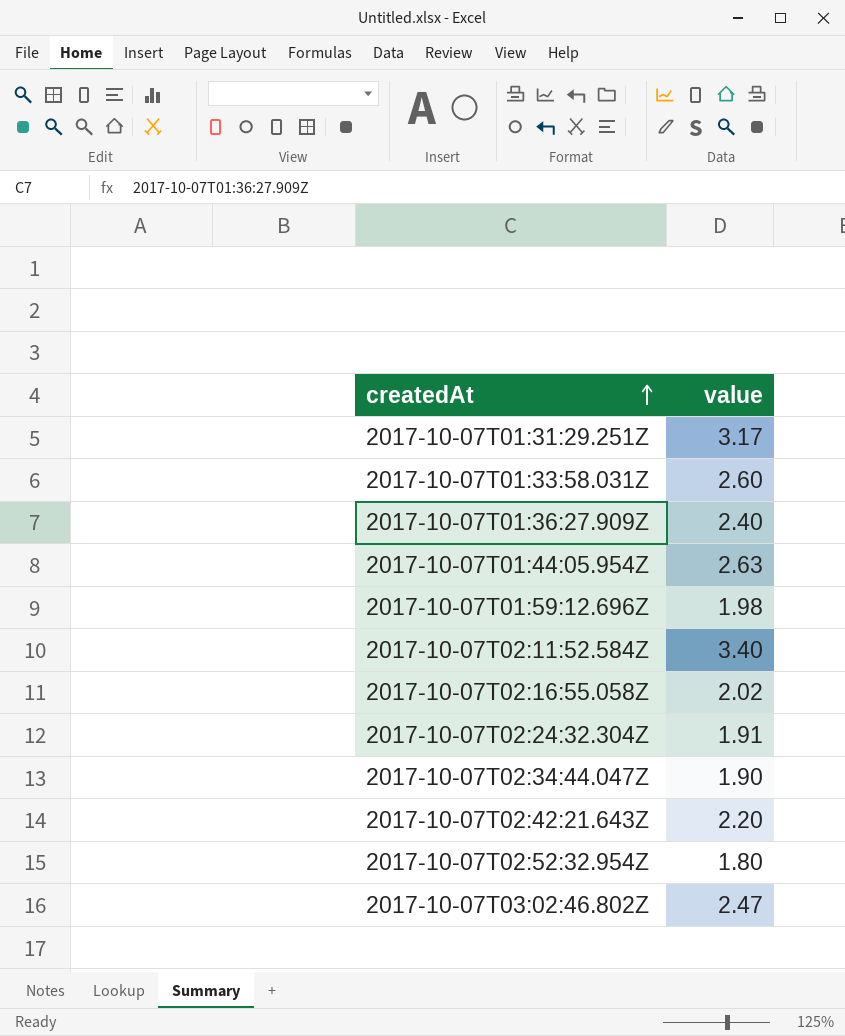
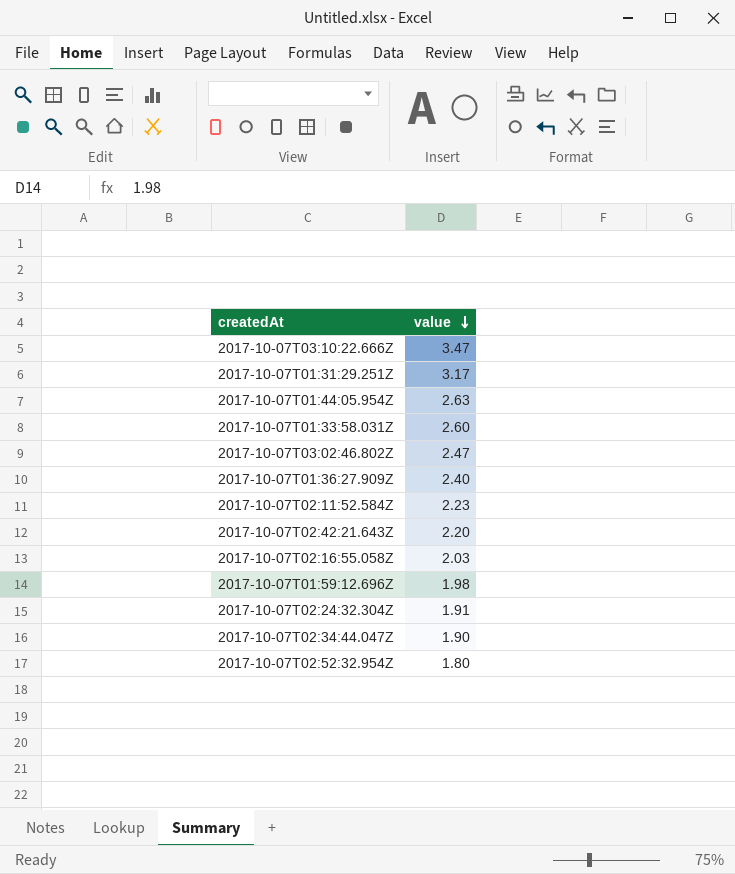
row order: createdAt ascending -> value descending
row 2017-10-07T03:10:22.666Z: none -> 3.47
2017-10-07T02:11:52.584Z | value: 3.40 -> 2.23
2017-10-07T02:16:55.058Z | value: 2.02 -> 2.03

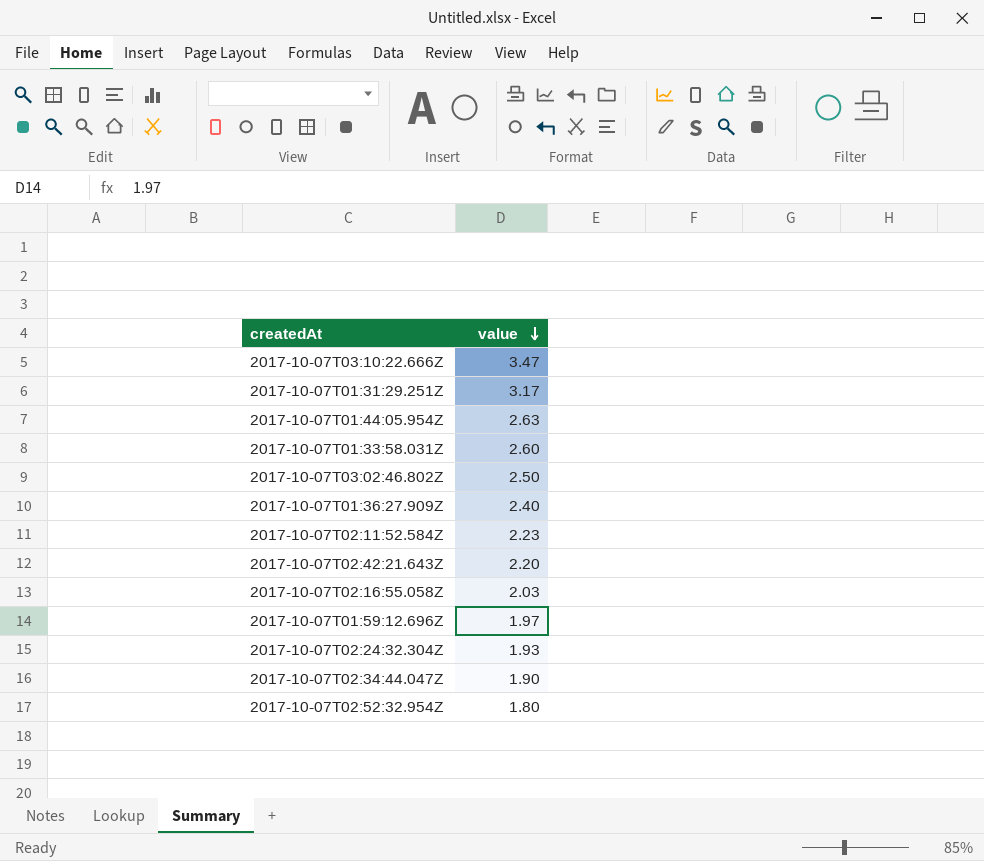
2017-10-07T03:02:46.802Z | value: 2.47 -> 2.50
2017-10-07T01:59:12.696Z | value: 1.98 -> 1.97
2017-10-07T02:24:32.304Z | value: 1.91 -> 1.93

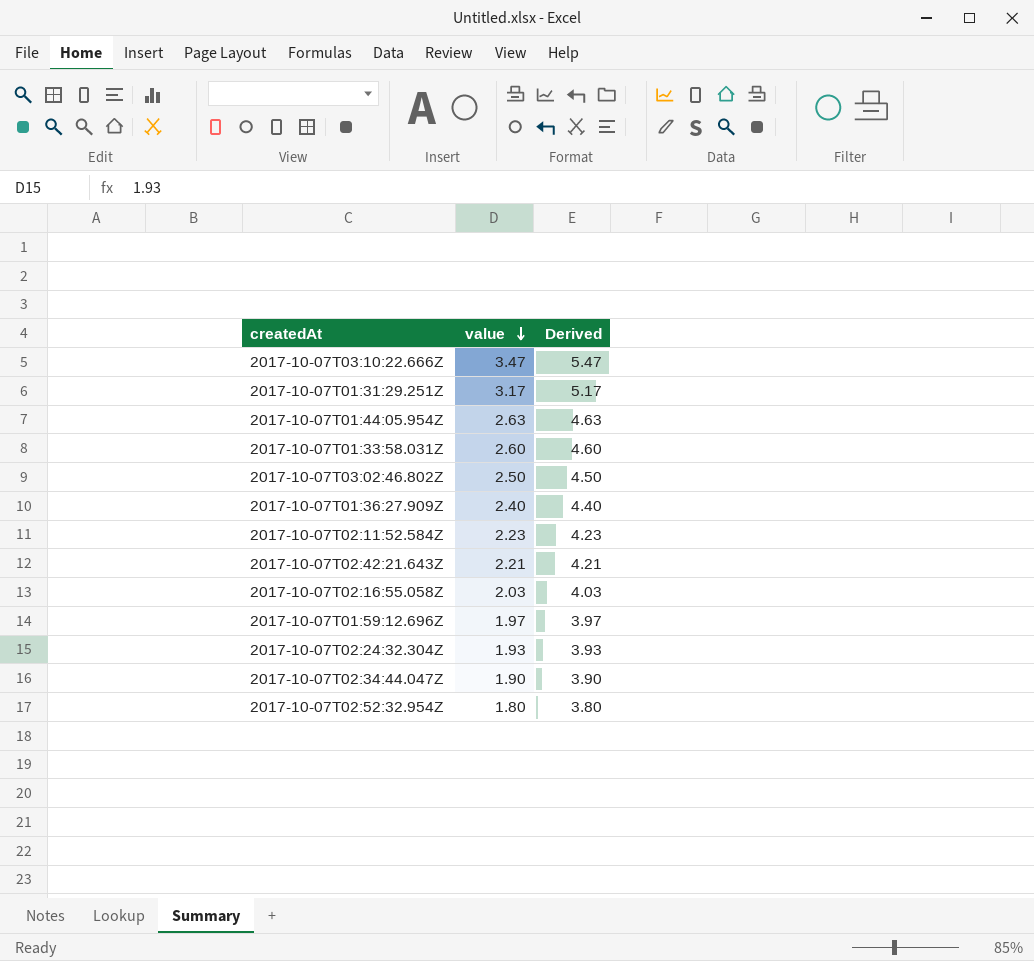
column Derived | formula: none -> [value] + 2
2017-10-07T02:42:21.643Z | value: 2.20 -> 2.21

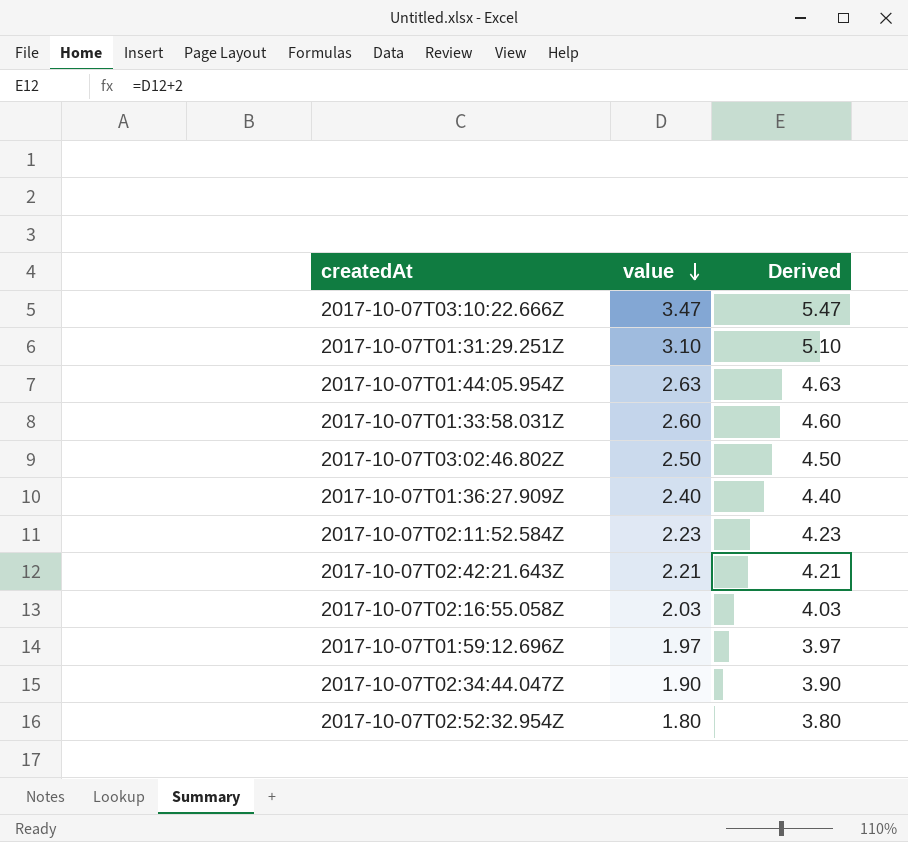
row 2017-10-07T02:24:32.304Z: 1.93 | 3.93 -> none
2017-10-07T01:31:29.251Z | value: 3.17 -> 3.10
2017-10-07T01:31:29.251Z | Derived: 5.17 -> 5.10

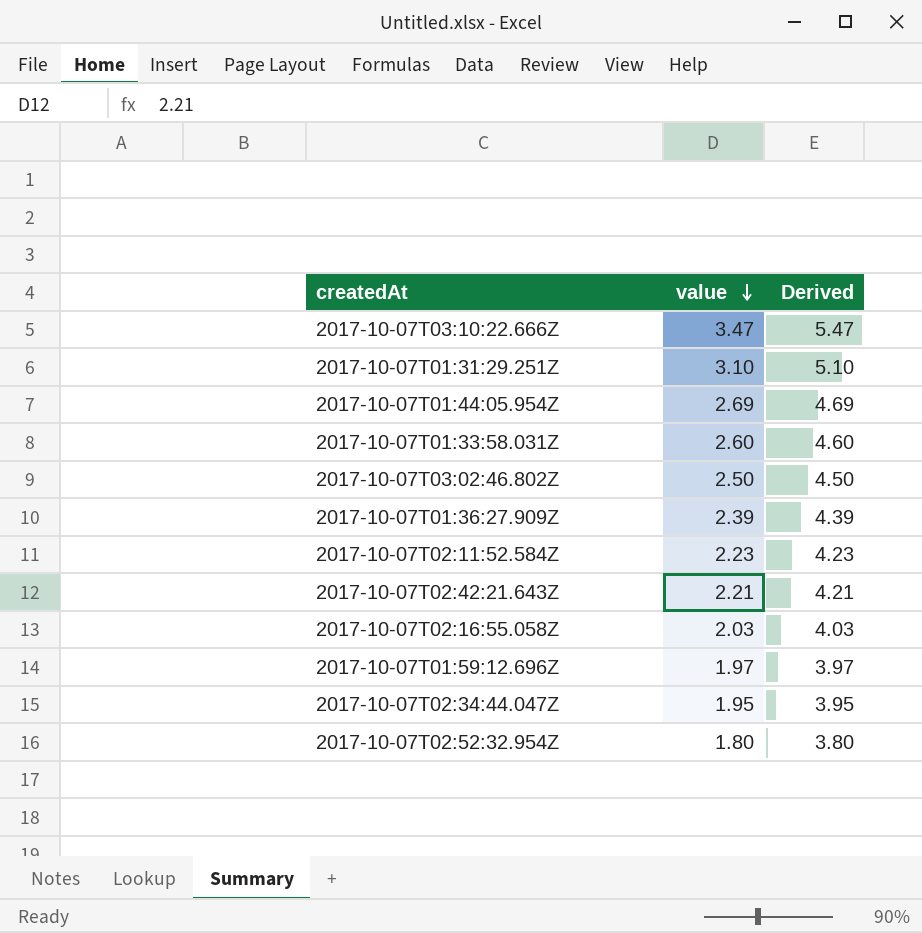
2017-10-07T01:44:05.954Z | value: 2.63 -> 2.69
2017-10-07T01:44:05.954Z | Derived: 4.63 -> 4.69
2017-10-07T01:36:27.909Z | value: 2.40 -> 2.39
2017-10-07T01:36:27.909Z | Derived: 4.40 -> 4.39
2017-10-07T02:34:44.047Z | value: 1.90 -> 1.95
2017-10-07T02:34:44.047Z | Derived: 3.90 -> 3.95

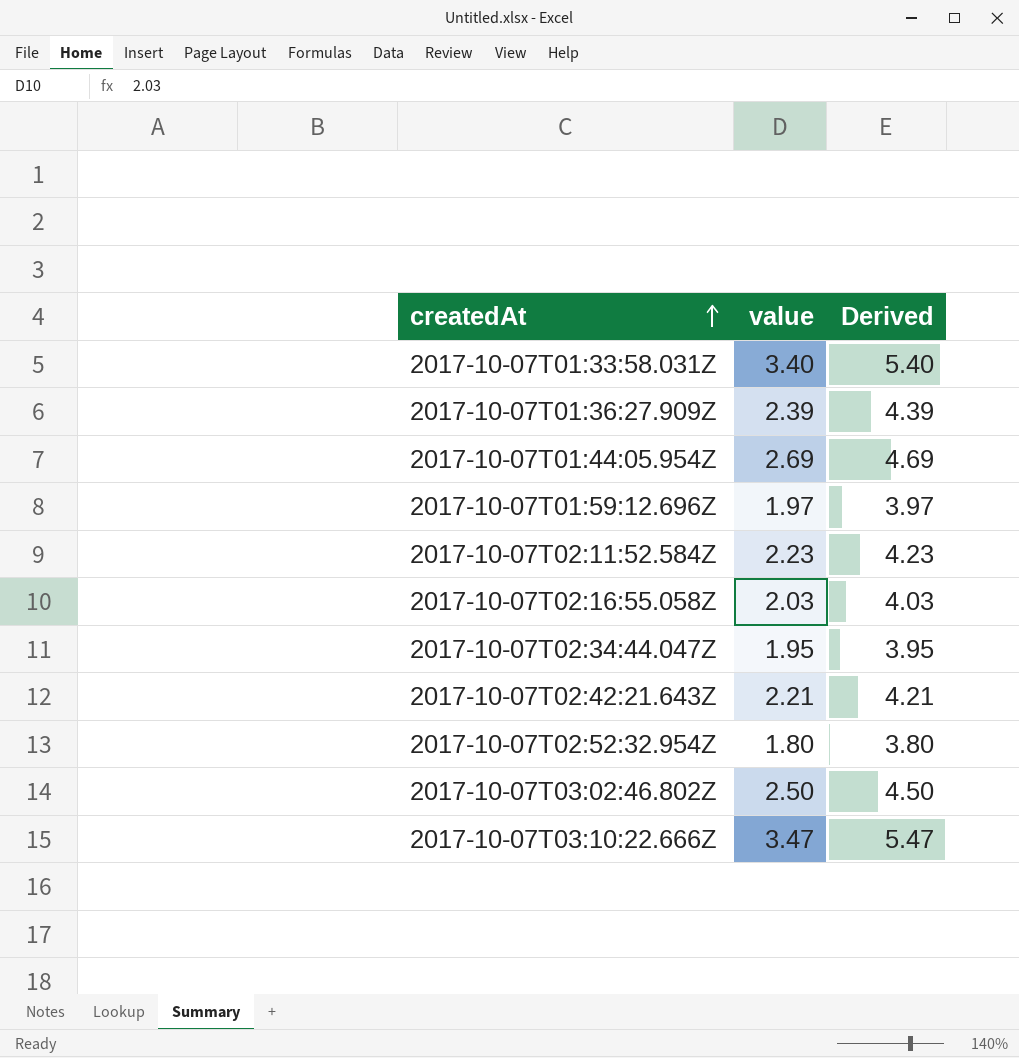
row order: value descending -> createdAt ascending
row 2017-10-07T01:31:29.251Z: 3.10 | 5.10 -> none
2017-10-07T01:33:58.031Z | value: 2.60 -> 3.40
2017-10-07T01:33:58.031Z | Derived: 4.60 -> 5.40

